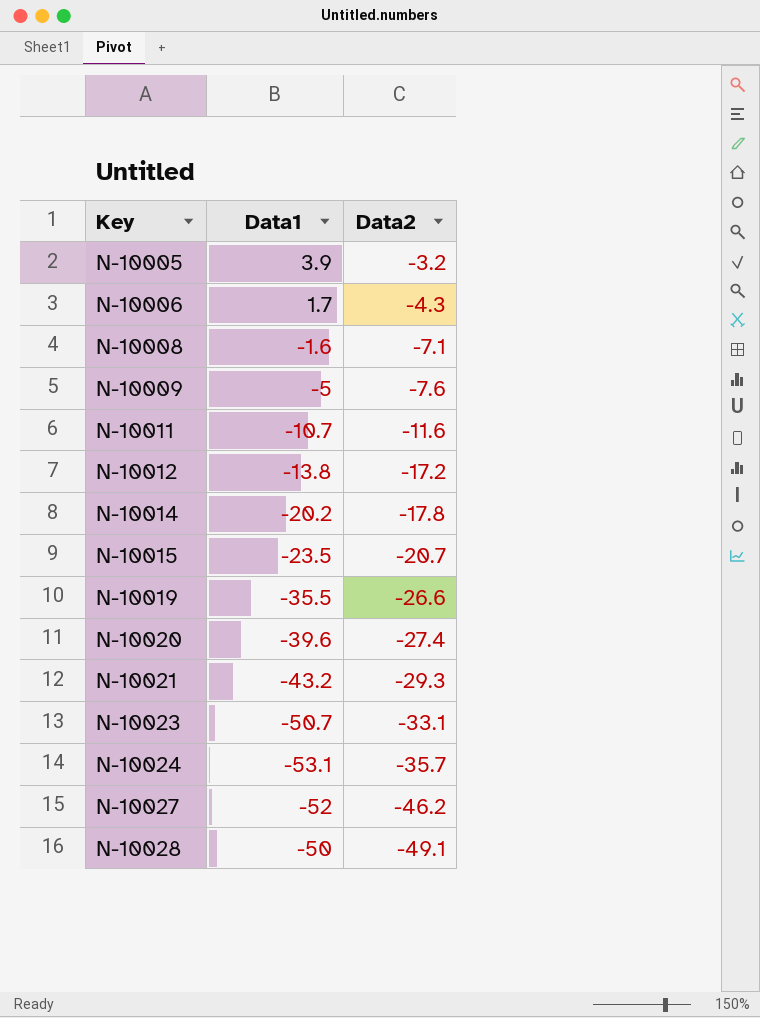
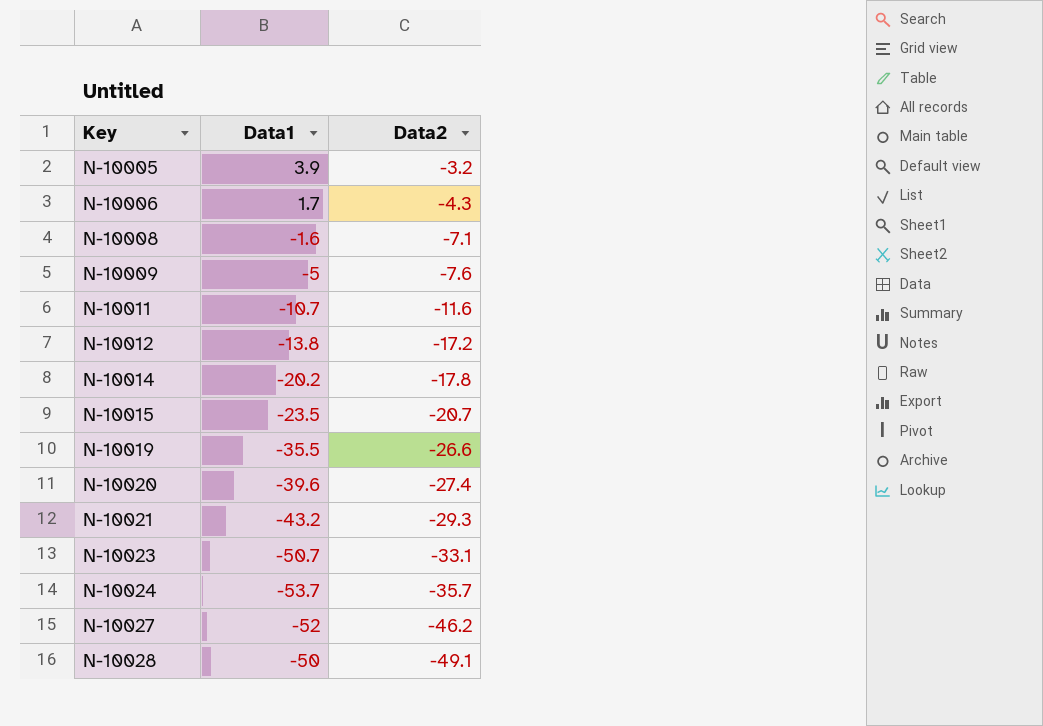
N-10024 | Data1: -53.1 -> -53.7

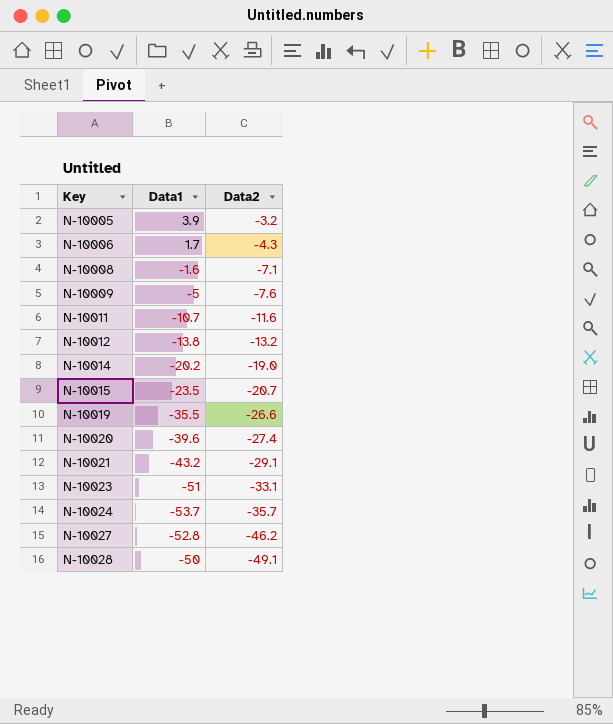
N-10012 | Data2: -17.2 -> -13.2
N-10014 | Data2: -17.8 -> -19.0
N-10021 | Data2: -29.3 -> -29.1
N-10023 | Data1: -50.7 -> -51
N-10027 | Data1: -52 -> -52.8

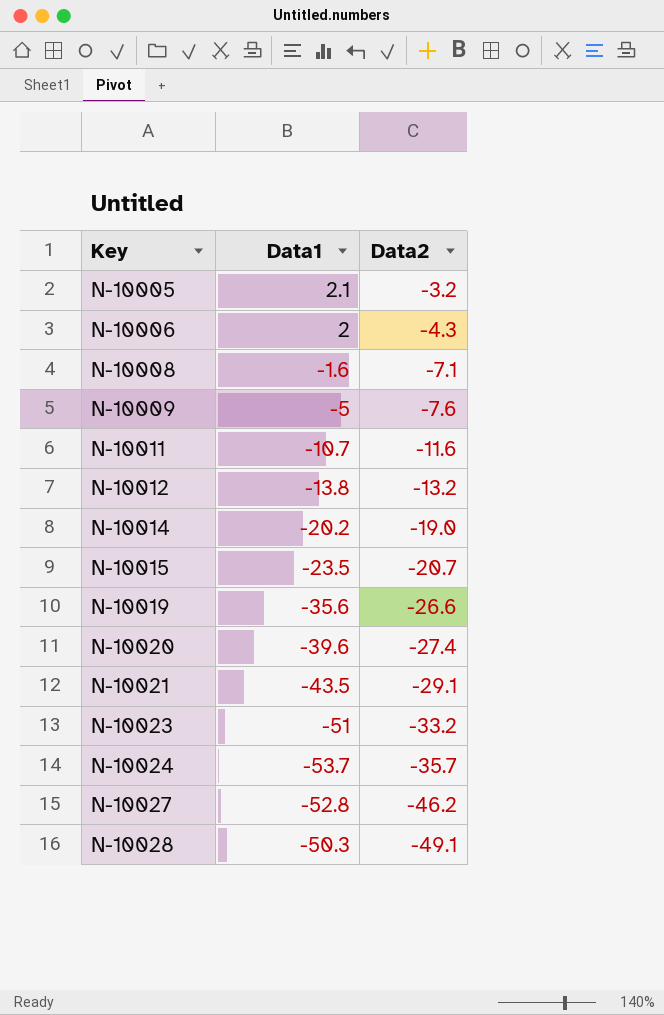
N-10005 | Data1: 3.9 -> 2.1
N-10006 | Data1: 1.7 -> 2
N-10019 | Data1: -35.5 -> -35.6
N-10021 | Data1: -43.2 -> -43.5
N-10023 | Data2: -33.1 -> -33.2
N-10028 | Data1: -50 -> -50.3

